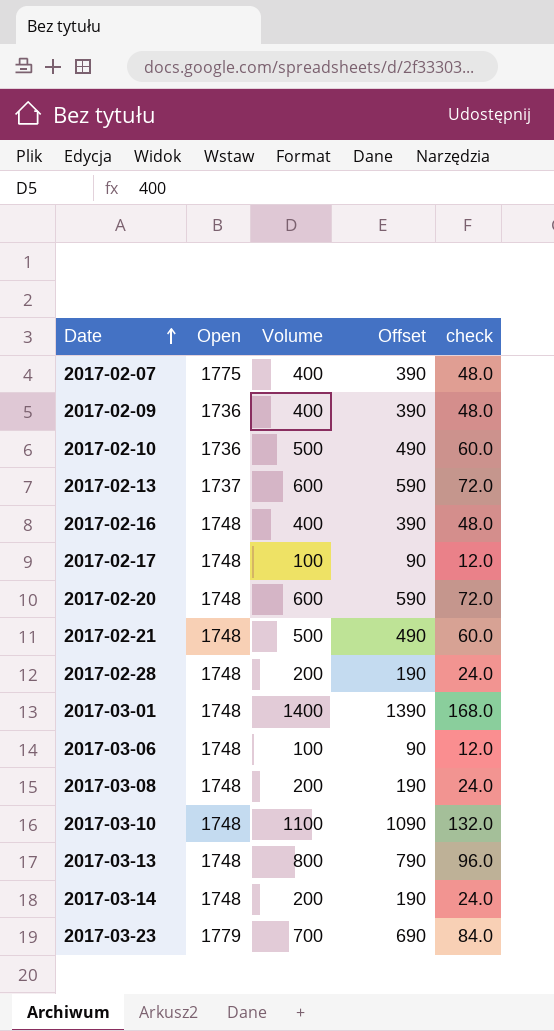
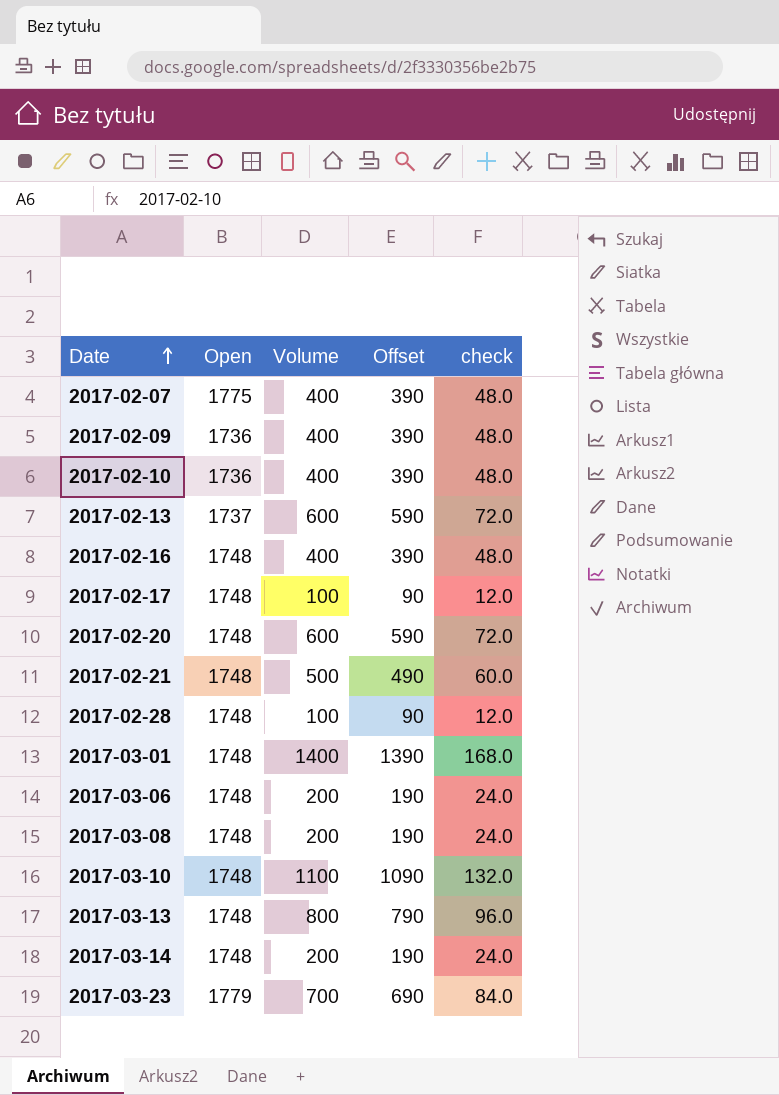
2017-02-10 | Volume: 500 -> 400
2017-02-10 | Offset: 490 -> 390
2017-02-10 | check: 60.0 -> 48.0
2017-02-28 | Volume: 200 -> 100
2017-02-28 | Offset: 190 -> 90
2017-02-28 | check: 24.0 -> 12.0
2017-03-06 | Volume: 100 -> 200
2017-03-06 | Offset: 90 -> 190
2017-03-06 | check: 12.0 -> 24.0

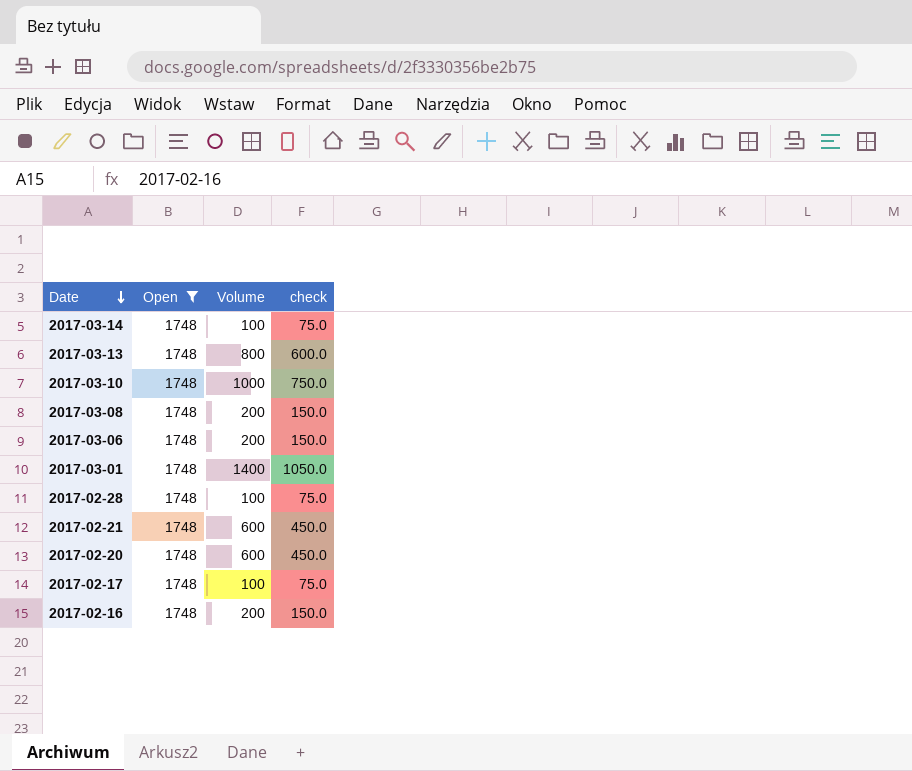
filter: none -> Open = 1748
row order: Date ascending -> Date descending
column Offset | formula: [Volume] - 10 -> none
column check | formula: [Volume] * 0.12 -> [Volume] * 0.75
2017-03-14 | Volume: 200 -> 100
2017-03-10 | Volume: 1100 -> 1000
2017-02-21 | Volume: 500 -> 600
2017-02-16 | Volume: 400 -> 200

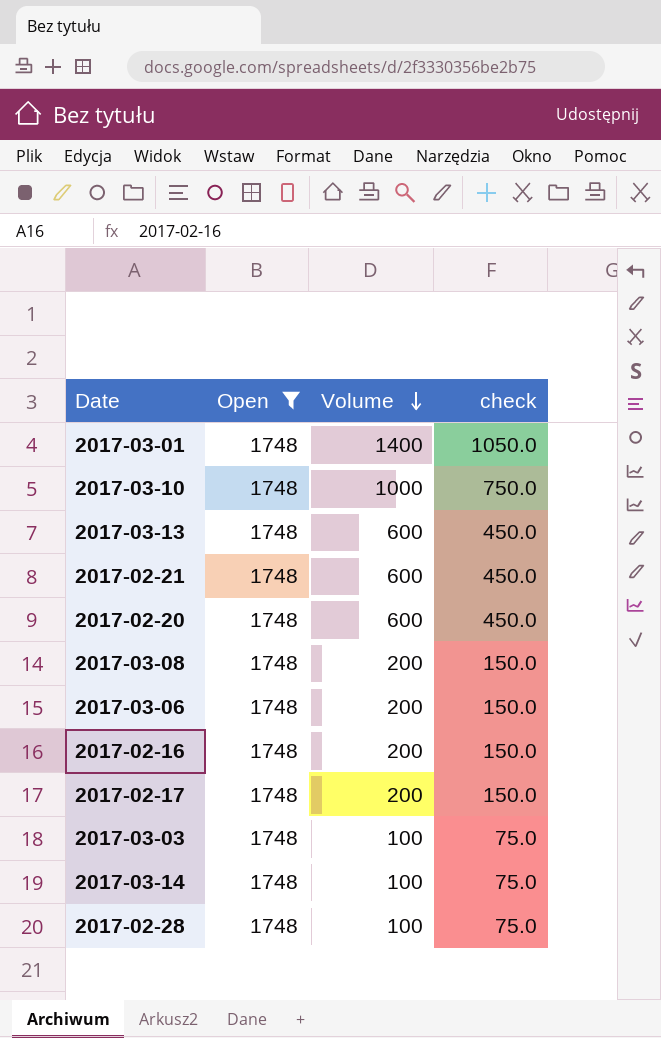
row order: Date descending -> Volume descending
2017-03-13 | Volume: 800 -> 600
2017-03-13 | check: 600.0 -> 450.0
2017-02-17 | Volume: 100 -> 200
2017-02-17 | check: 75.0 -> 150.0
row 2017-03-03: none -> 1748 | 100 | 75.0

